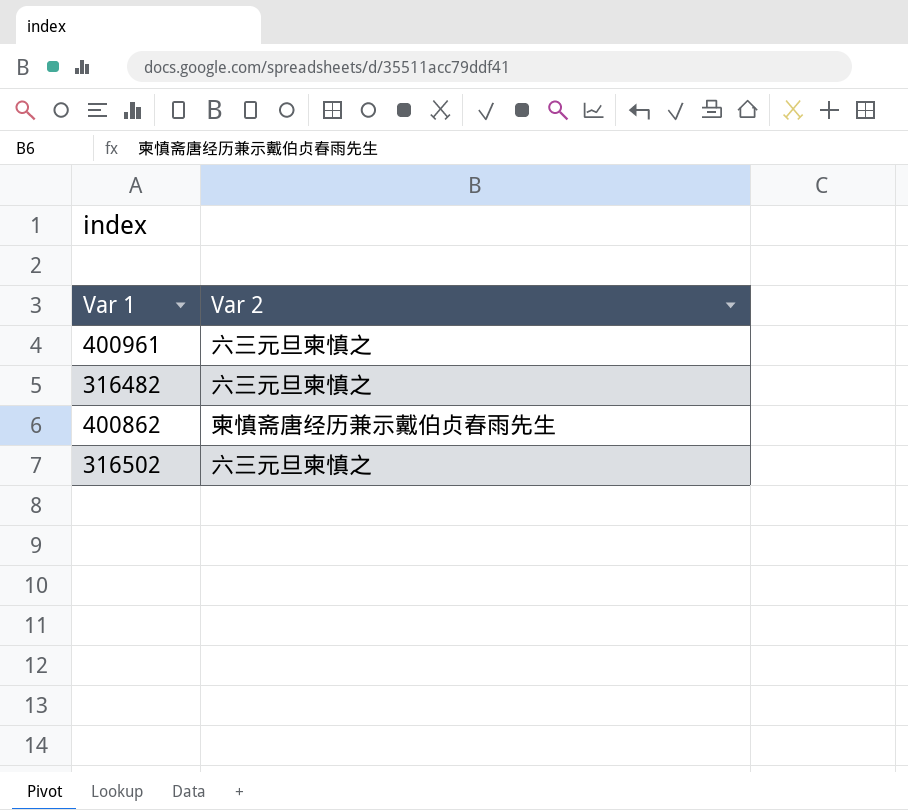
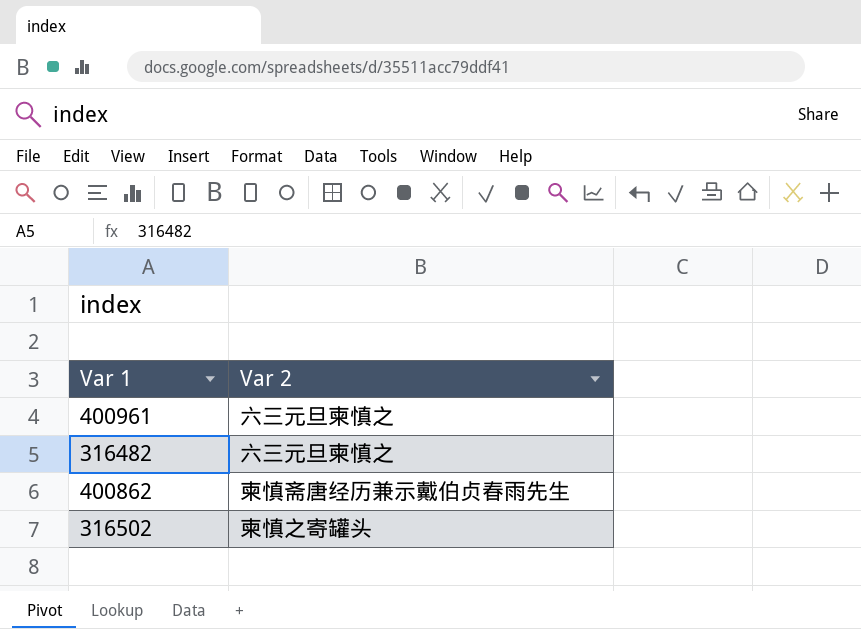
316502 | Var 2: 六三元旦柬慎之 -> 柬慎之寄罐头

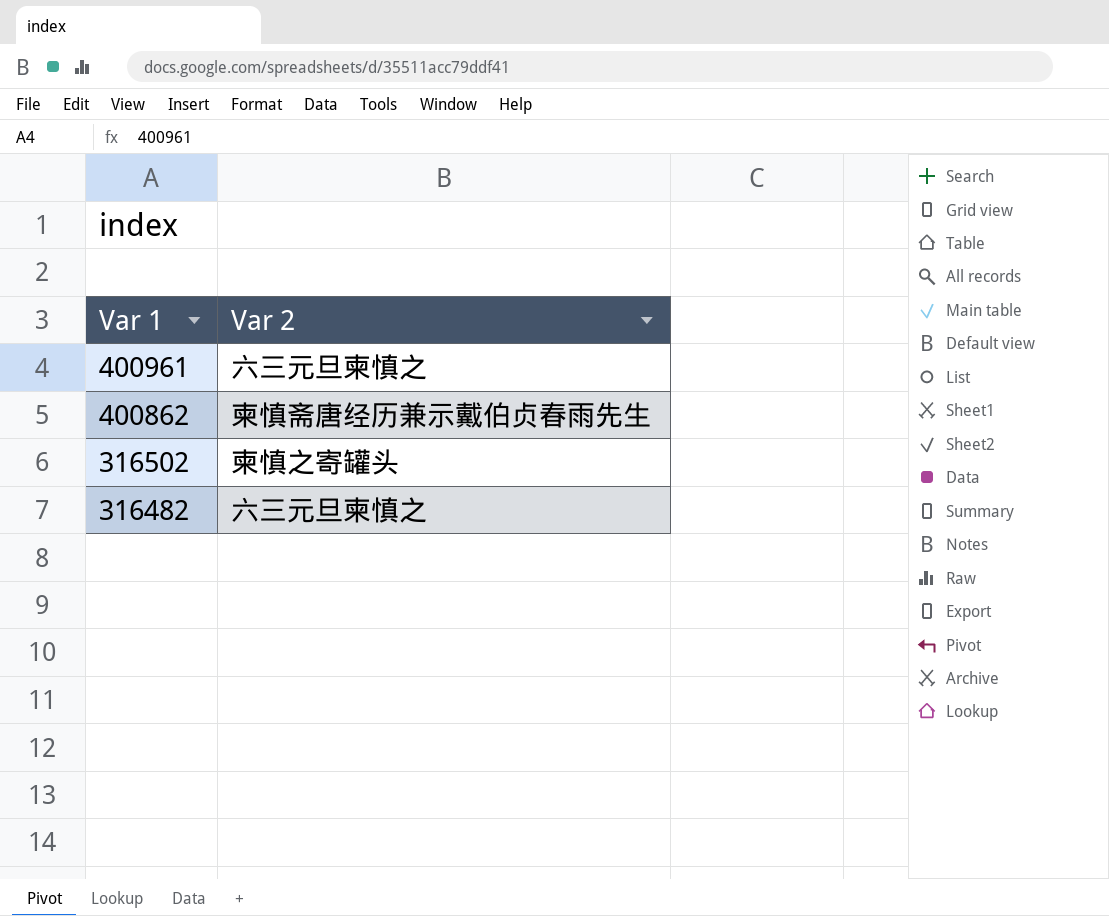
row order: none -> Var 1 descending

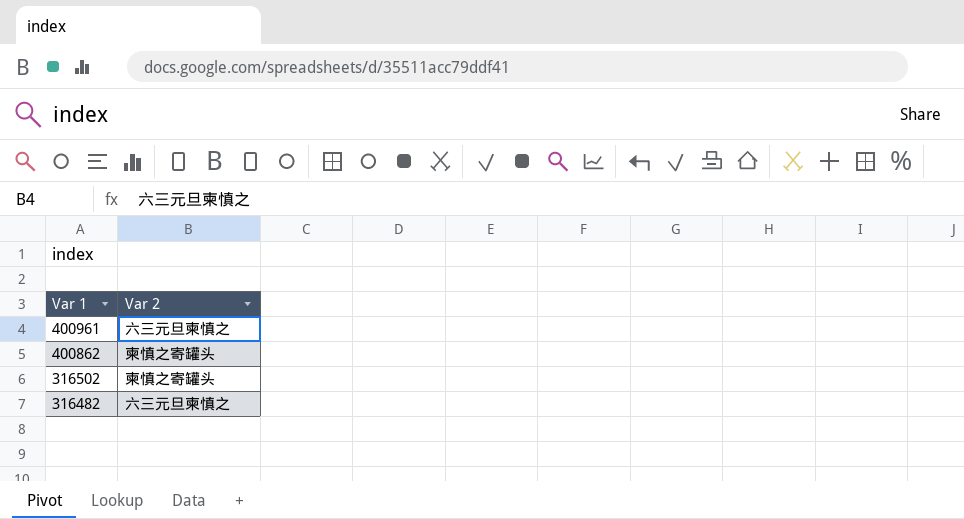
400862 | Var 2: 柬慎斋唐经历兼示戴伯贞春雨先生 -> 柬慎之寄罐头

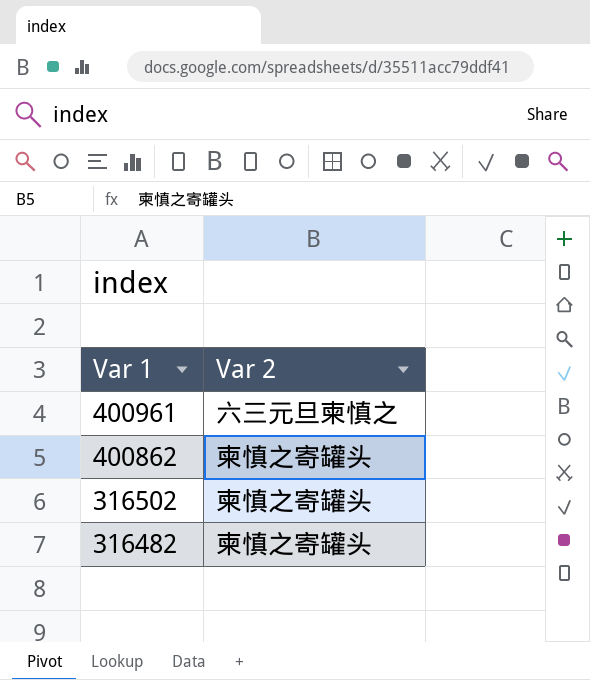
316482 | Var 2: 六三元旦柬慎之 -> 柬慎之寄罐头

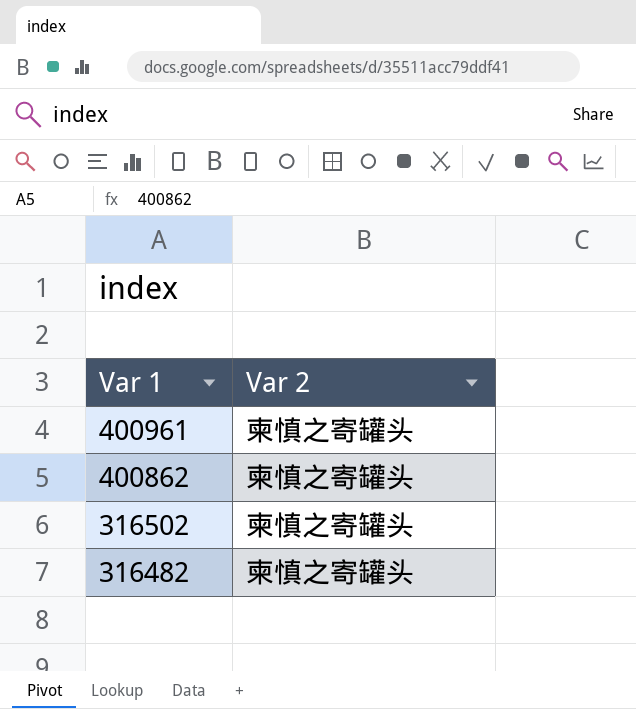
400961 | Var 2: 六三元旦柬慎之 -> 柬慎之寄罐头

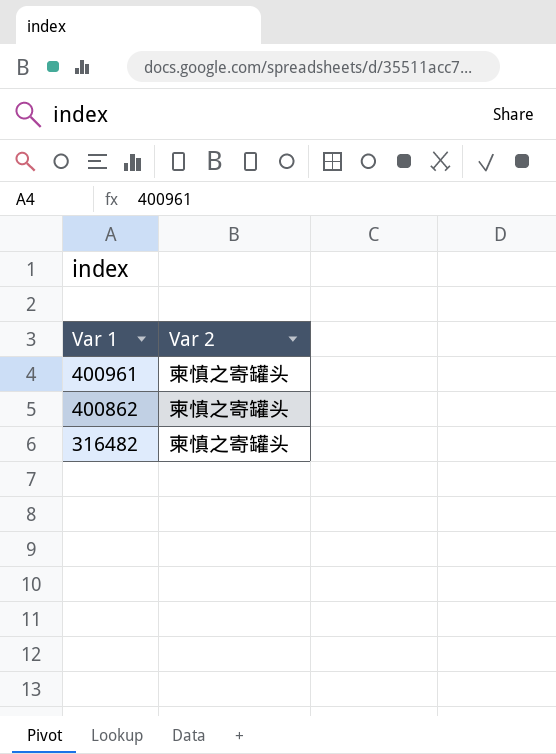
row 316502: 柬慎之寄罐头 -> none

